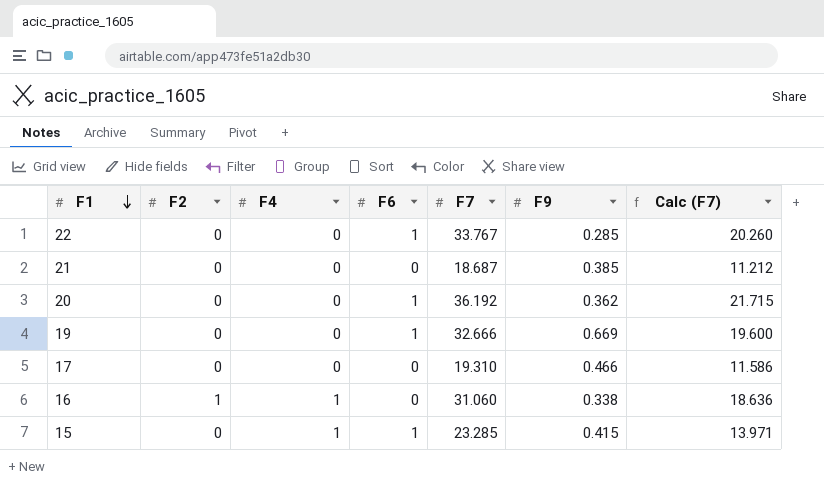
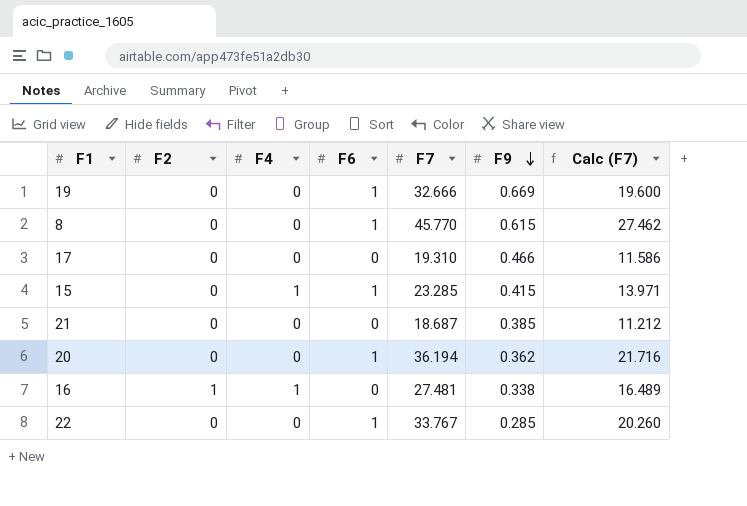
row order: F1 descending -> F9 descending
row 8: none -> 0 | 0 | 1 | 45.770 | 0.615 | 27.462
20 | F7: 36.192 -> 36.194
20 | Calc (F7): 21.715 -> 21.716
16 | F7: 31.060 -> 27.481
16 | Calc (F7): 18.636 -> 16.489

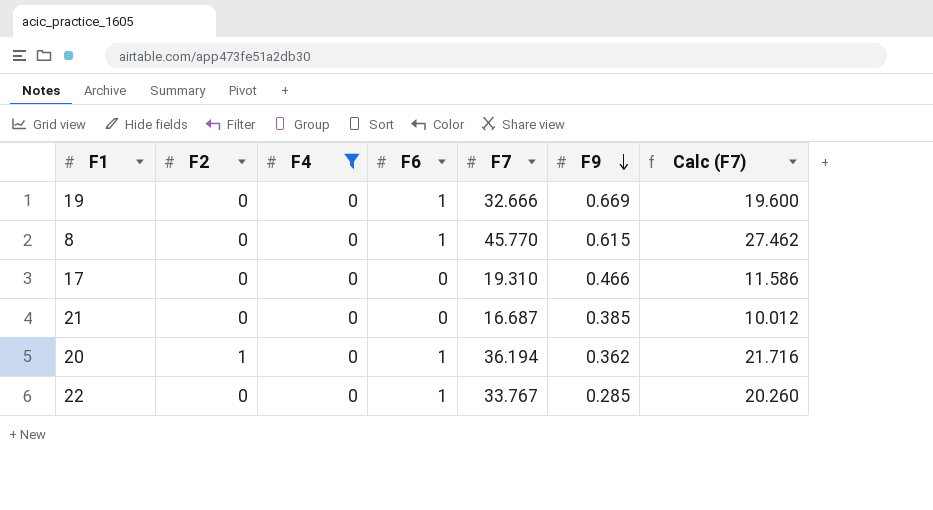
filter: none -> F4 = 0
21 | F7: 18.687 -> 16.687
21 | Calc (F7): 11.212 -> 10.012
20 | F2: 0 -> 1

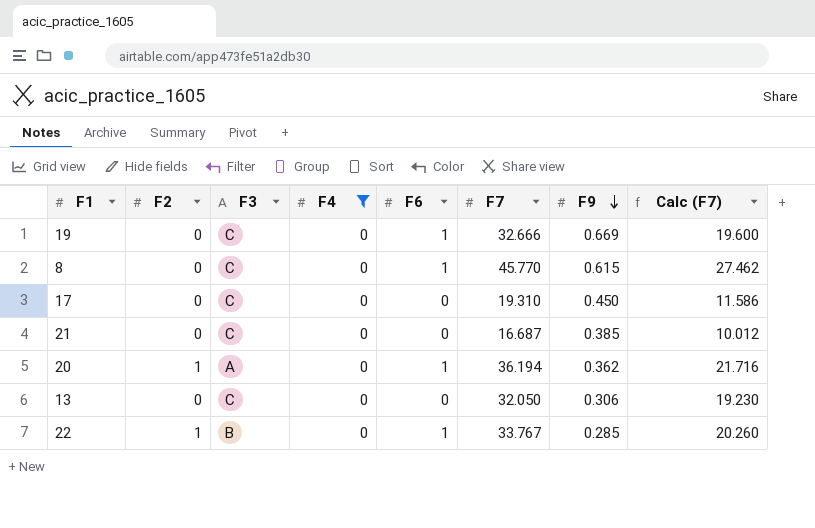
column F3 | position: none -> 3
17 | F9: 0.466 -> 0.450
row 13: none -> 0 | C | 0 | 0 | 32.050 | 0.306 | 19.230
22 | F2: 0 -> 1

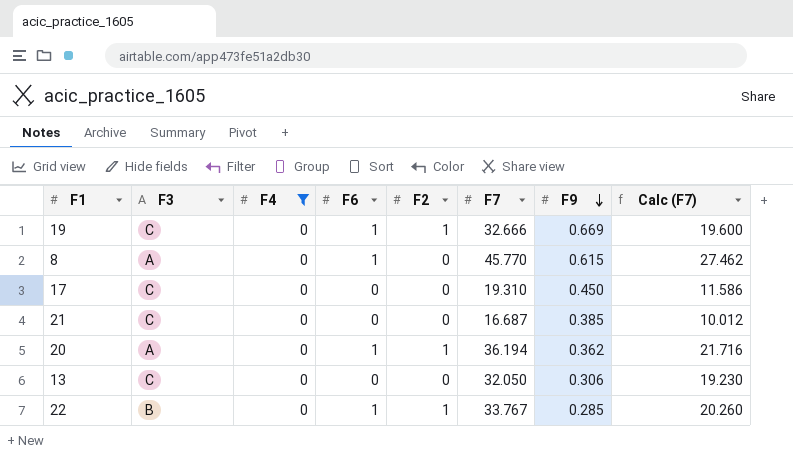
column F2 | position: 2 -> 5
19 | F2: 0 -> 1
8 | F3: C -> A

